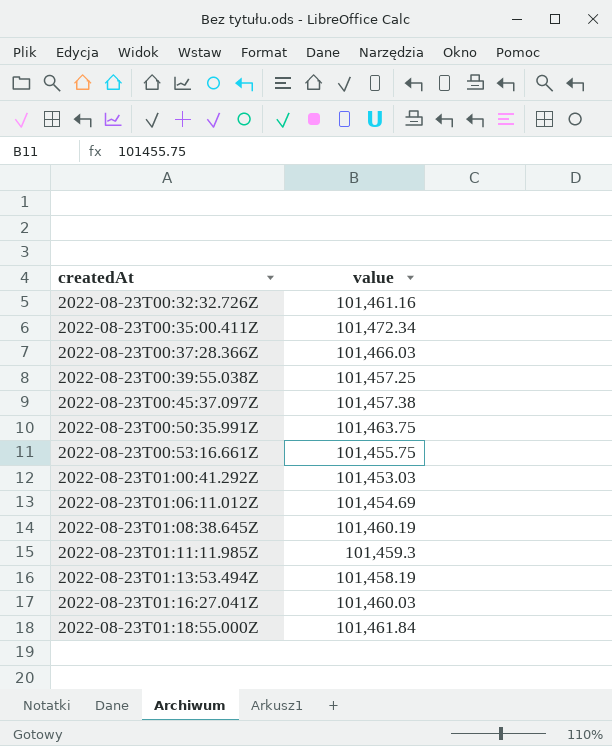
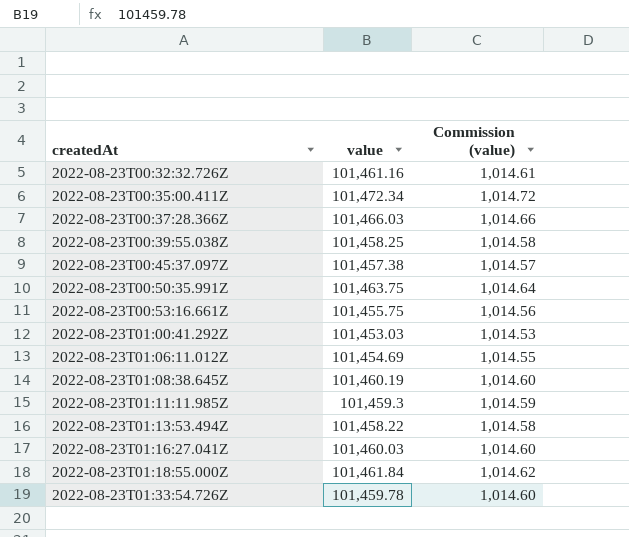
column Commission (value) | formula: none -> [value] * 0.01
2022-08-23T00:39:55.038Z | value: 101,457.25 -> 101,458.25
2022-08-23T01:13:53.494Z | value: 101,458.19 -> 101,458.22
row 2022-08-23T01:33:54.726Z: none -> 101,459.78 | 1,014.60

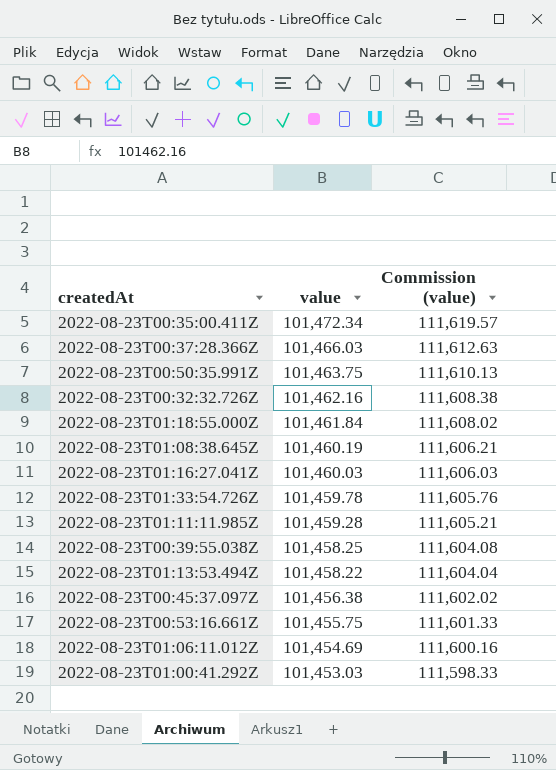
row order: createdAt ascending -> value descending
column Commission (value) | formula: [value] * 0.01 -> [value] * 1.1
2022-08-23T00:32:32.726Z | value: 101,461.16 -> 101,462.16
2022-08-23T01:11:11.985Z | value: 101,459.3 -> 101,459.28
2022-08-23T00:45:37.097Z | value: 101,457.38 -> 101,456.38

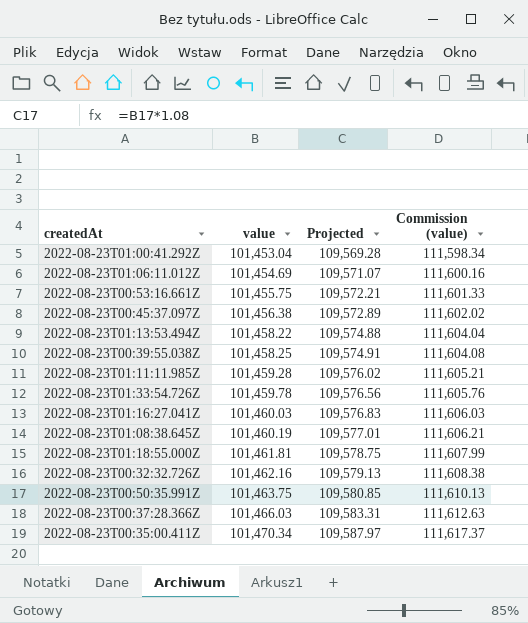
row order: value descending -> value ascending
column Projected | formula: none -> [value] * 1.08
2022-08-23T01:00:41.292Z | value: 101,453.03 -> 101,453.04
2022-08-23T01:00:41.292Z | Commission (value): 111,598.33 -> 111,598.34
2022-08-23T01:18:55.000Z | value: 101,461.84 -> 101,461.81
2022-08-23T01:18:55.000Z | Commission (value): 111,608.02 -> 111,607.99
2022-08-23T00:35:00.411Z | value: 101,472.34 -> 101,470.34
2022-08-23T00:35:00.411Z | Commission (value): 111,619.57 -> 111,617.37

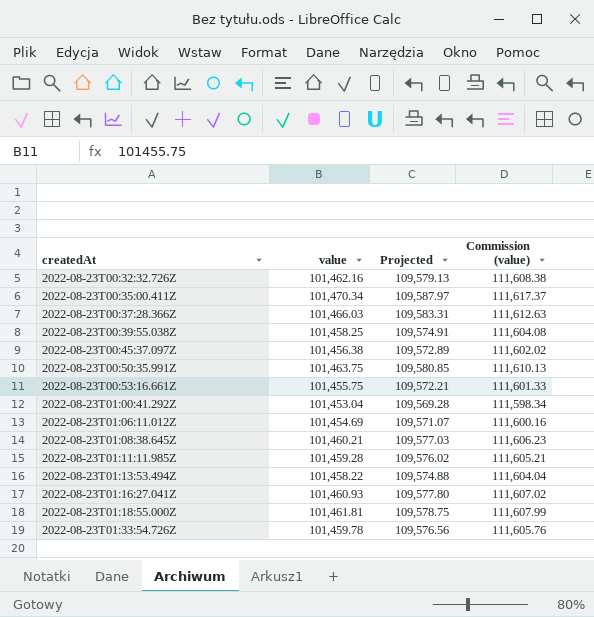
row order: value ascending -> createdAt ascending
2022-08-23T01:08:38.645Z | value: 101,460.19 -> 101,460.21
2022-08-23T01:08:38.645Z | Projected: 109,577.01 -> 109,577.03
2022-08-23T01:08:38.645Z | Commission (value): 111,606.21 -> 111,606.23
2022-08-23T01:16:27.041Z | value: 101,460.03 -> 101,460.93
2022-08-23T01:16:27.041Z | Projected: 109,576.83 -> 109,577.80
2022-08-23T01:16:27.041Z | Commission (value): 111,606.03 -> 111,607.02

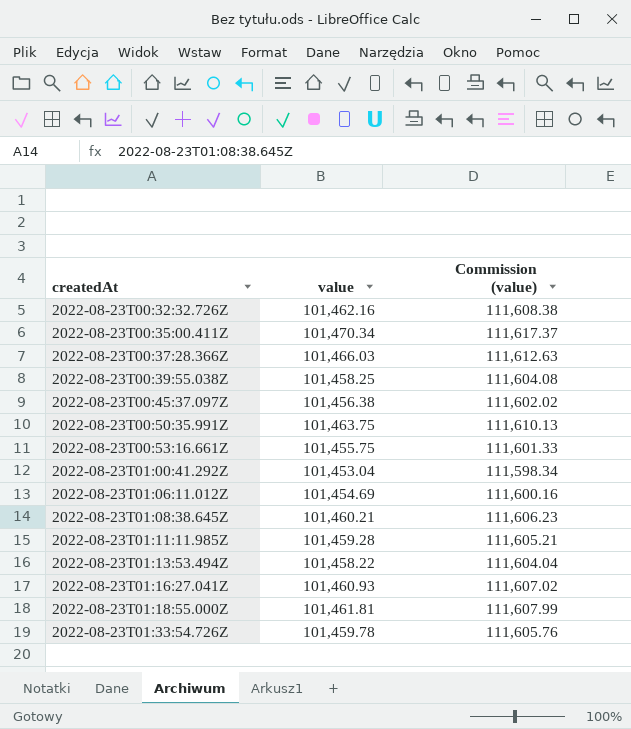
column Projected | formula: [value] * 1.08 -> none

